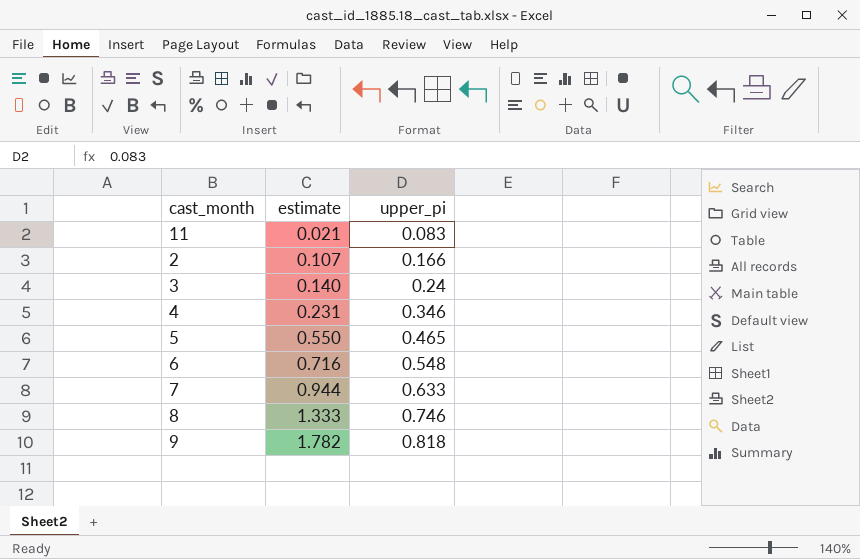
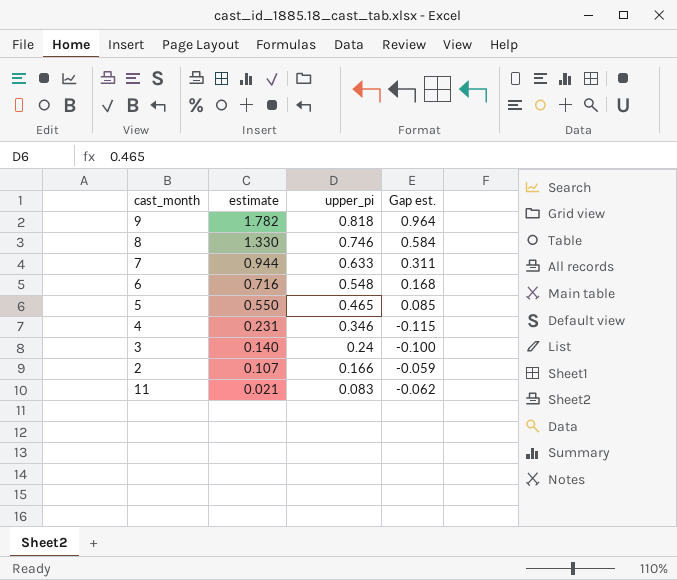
row order: estimate ascending -> estimate descending
column Gap est. | formula: none -> [estimate] - [upper_pi]
8 | estimate: 1.333 -> 1.330

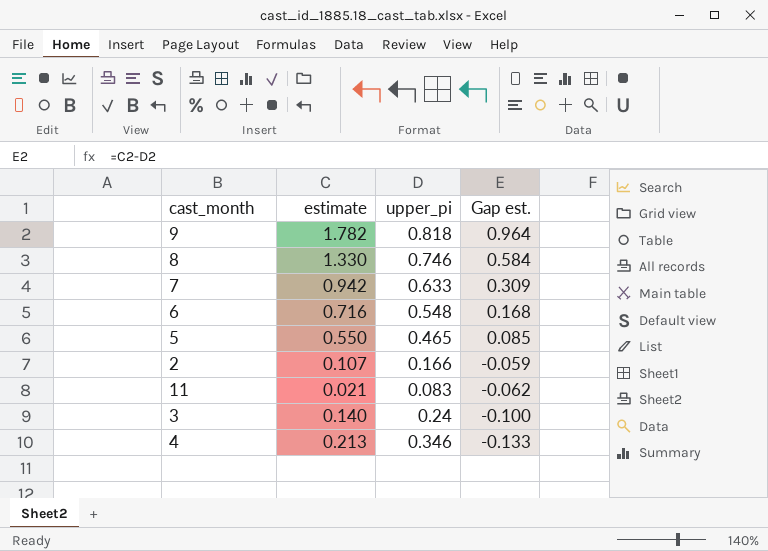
row order: estimate descending -> Gap est. descending
7 | estimate: 0.944 -> 0.942
7 | Gap est.: 0.311 -> 0.309
4 | estimate: 0.231 -> 0.213
4 | Gap est.: -0.115 -> -0.133

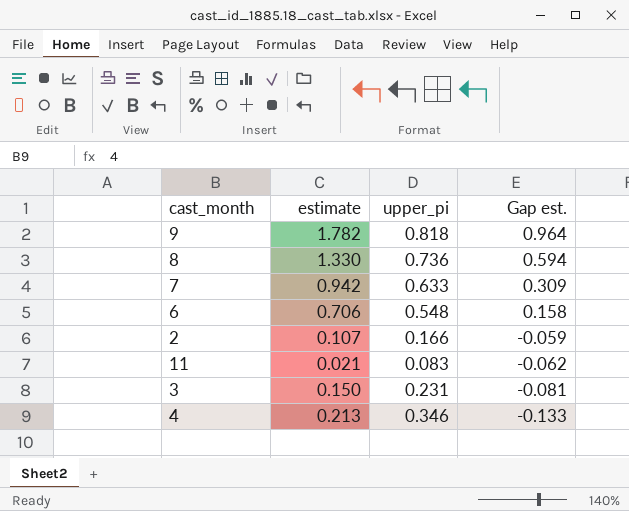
row 5: 0.550 | 0.465 | 0.085 -> none
8 | upper_pi: 0.746 -> 0.736
8 | Gap est.: 0.584 -> 0.594
6 | estimate: 0.716 -> 0.706
6 | Gap est.: 0.168 -> 0.158
3 | estimate: 0.140 -> 0.150
3 | upper_pi: 0.24 -> 0.231
3 | Gap est.: -0.100 -> -0.081

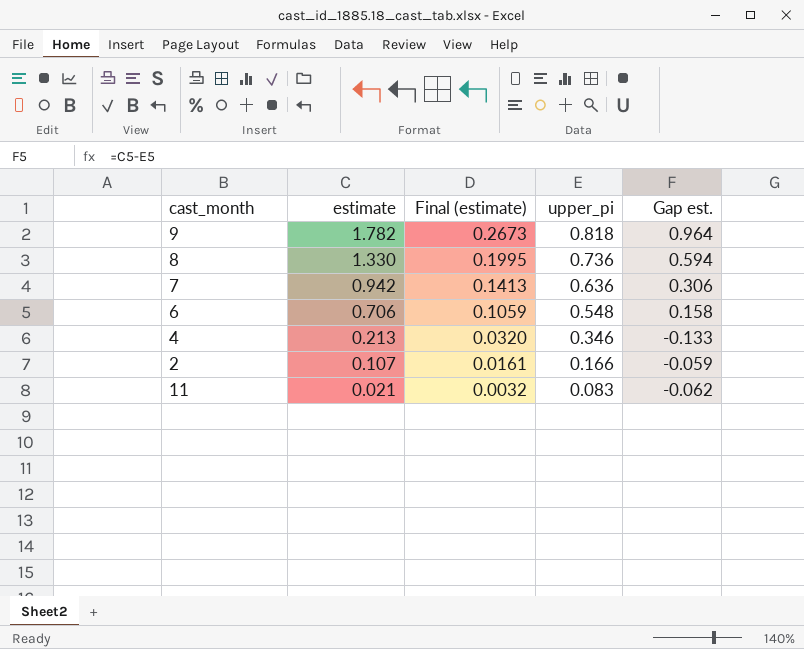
row order: Gap est. descending -> estimate descending
column Final (estimate) | formula: none -> [estimate] * 0.15
row 3: 0.150 | 0.231 | -0.081 -> none
7 | upper_pi: 0.633 -> 0.636
7 | Gap est.: 0.309 -> 0.306

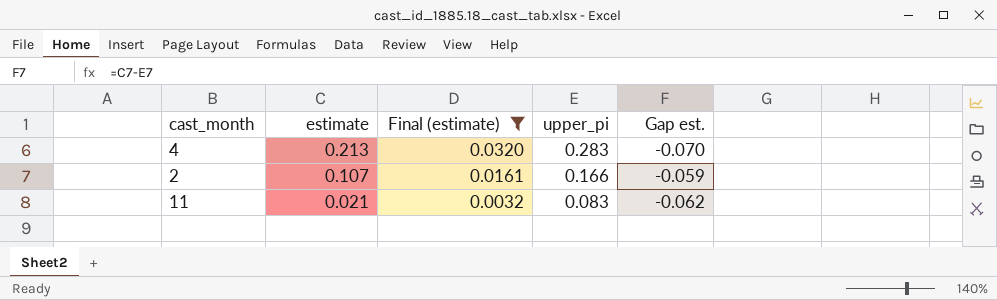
filter: none -> Final (estimate) <= 0.0320
4 | upper_pi: 0.346 -> 0.283
4 | Gap est.: -0.133 -> -0.070

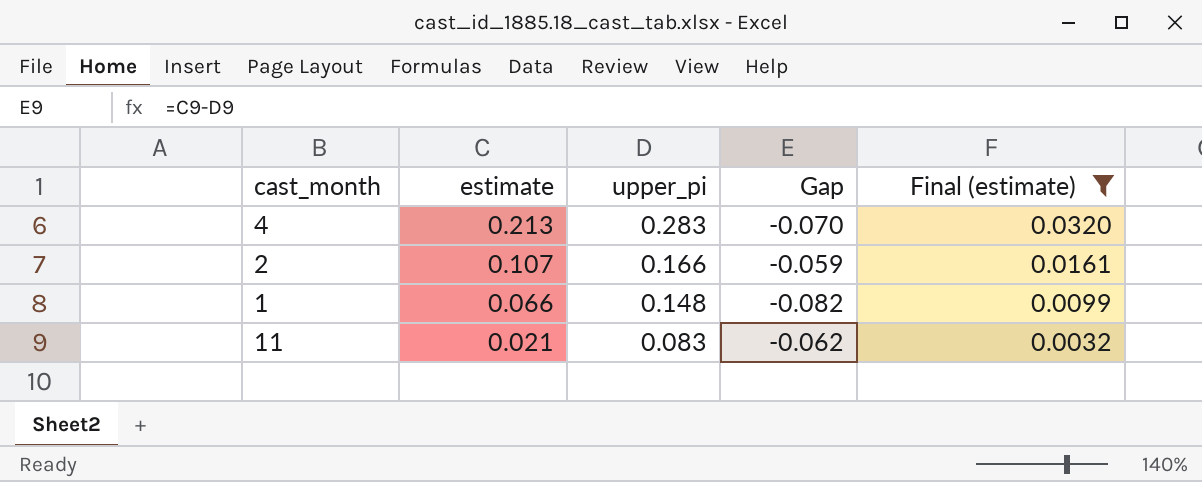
column name: Gap est. -> Gap
column Final (estimate) | position: 3 -> 5
row 1: none -> 0.066 | 0.148 | -0.082 | 0.0099

